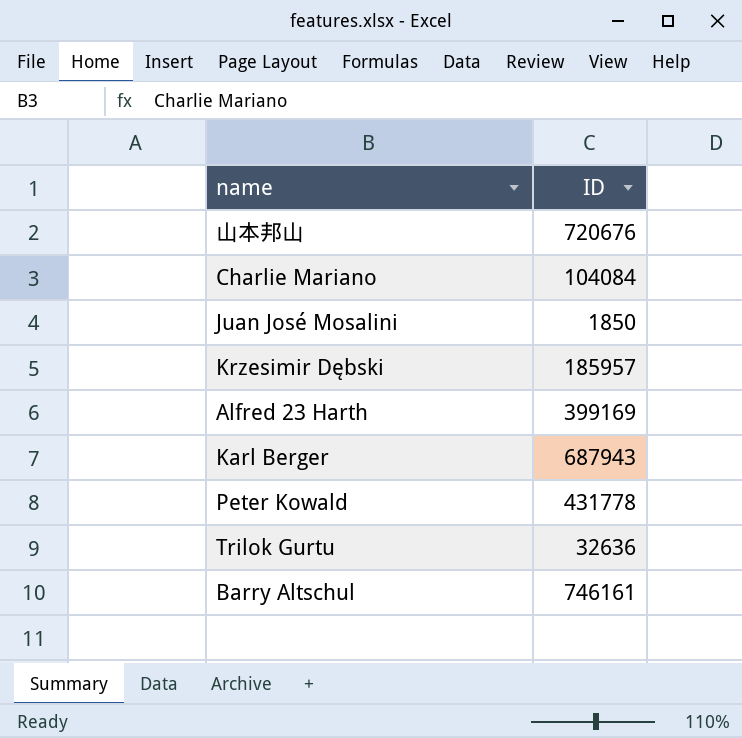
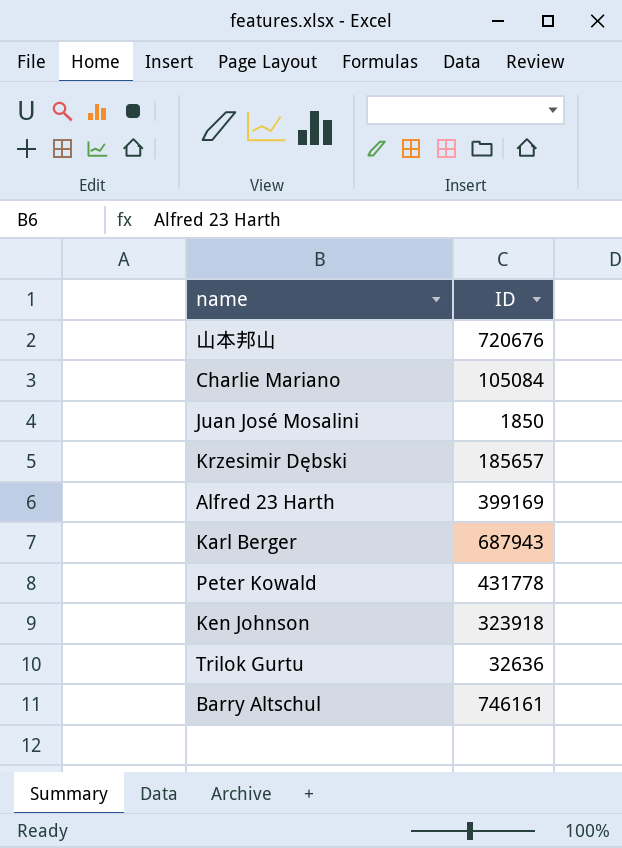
Charlie Mariano | ID: 104084 -> 105084
Krzesimir Dębski | ID: 185957 -> 185657
row Ken Johnson: none -> 323918

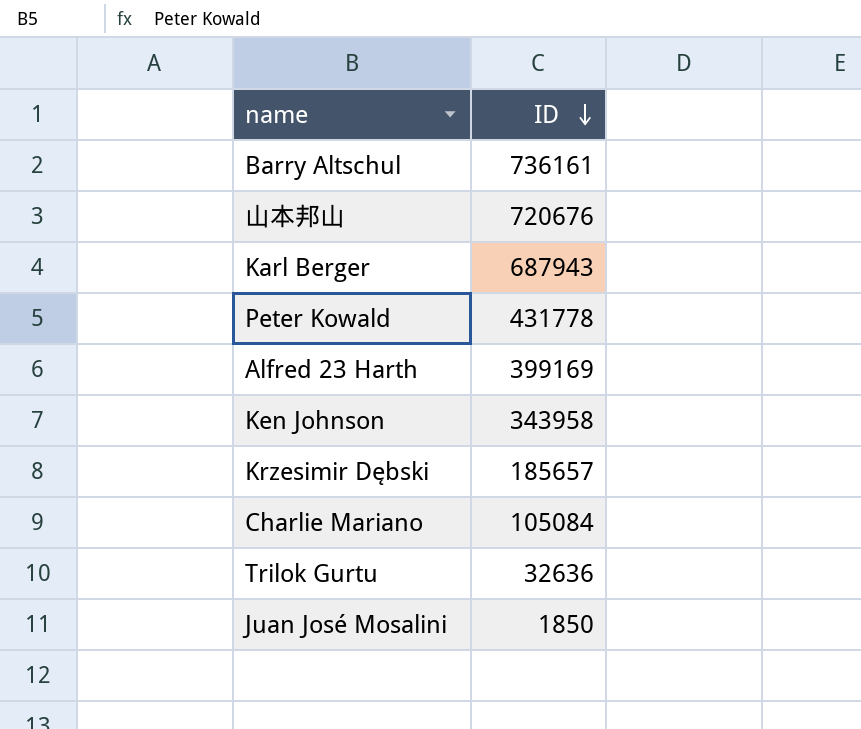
row order: none -> ID descending
Barry Altschul | ID: 746161 -> 736161
Ken Johnson | ID: 323918 -> 343958

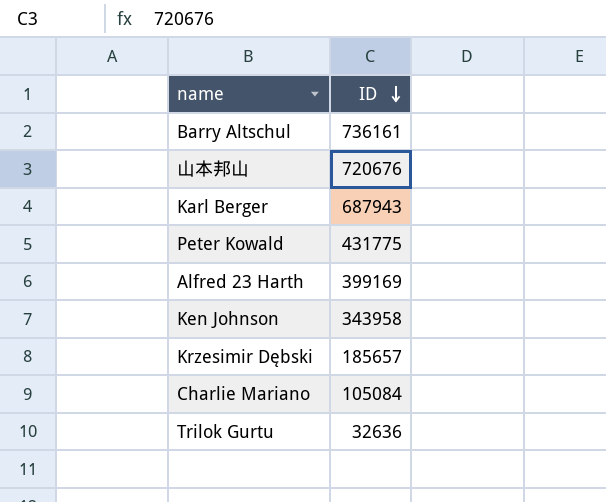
row Juan José Mosalini: 1850 -> none
Peter Kowald | ID: 431778 -> 431775

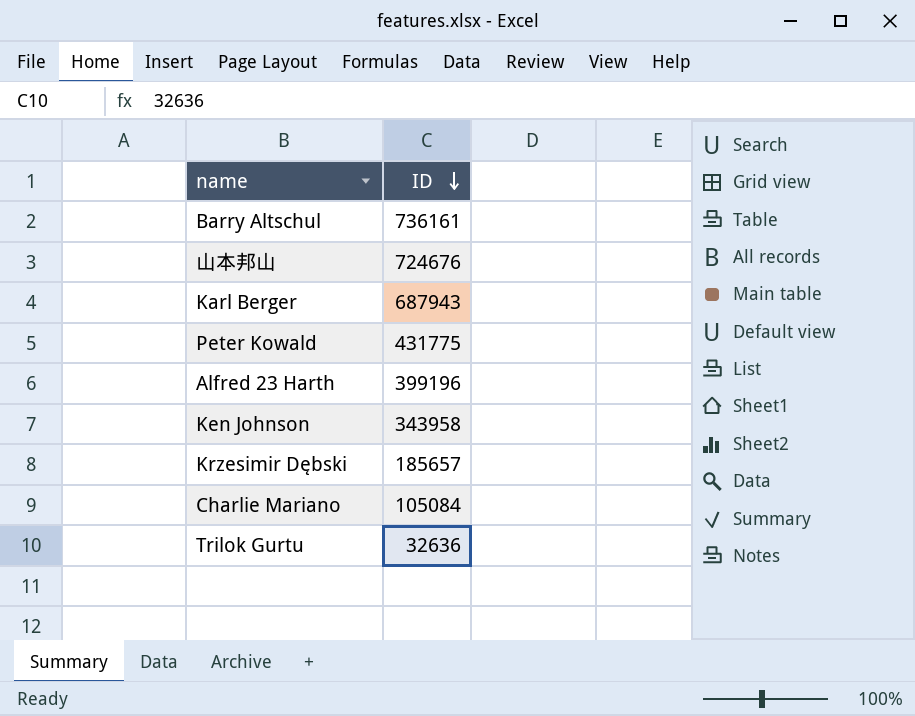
山本邦山 | ID: 720676 -> 724676
Alfred 23 Harth | ID: 399169 -> 399196

